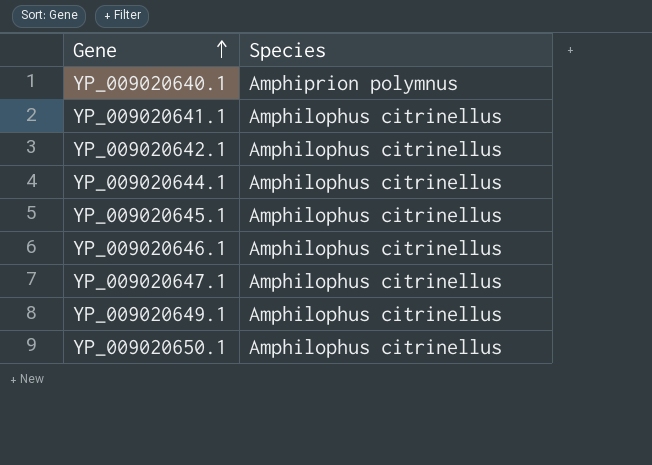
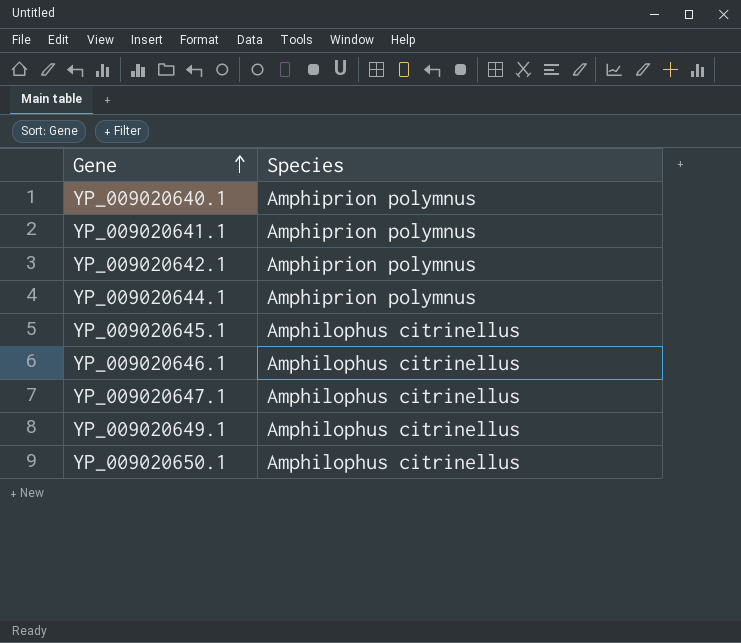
YP_009020641.1 | Species: Amphilophus citrinellus -> Amphiprion polymnus
YP_009020642.1 | Species: Amphilophus citrinellus -> Amphiprion polymnus
YP_009020644.1 | Species: Amphilophus citrinellus -> Amphiprion polymnus

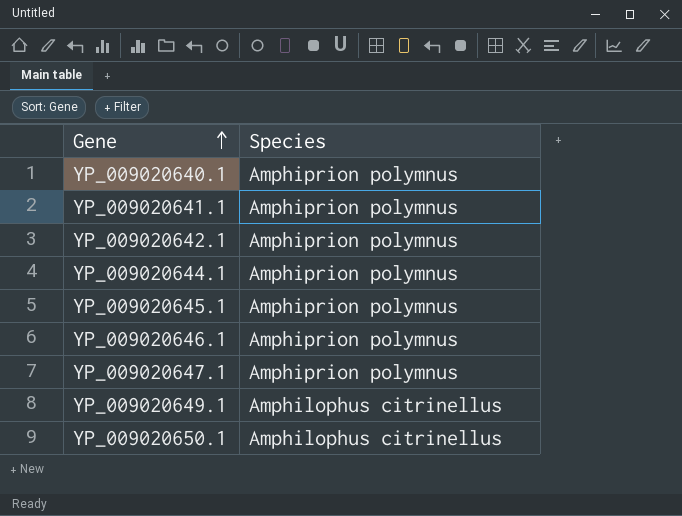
YP_009020645.1 | Species: Amphilophus citrinellus -> Amphiprion polymnus
YP_009020646.1 | Species: Amphilophus citrinellus -> Amphiprion polymnus
YP_009020647.1 | Species: Amphilophus citrinellus -> Amphiprion polymnus

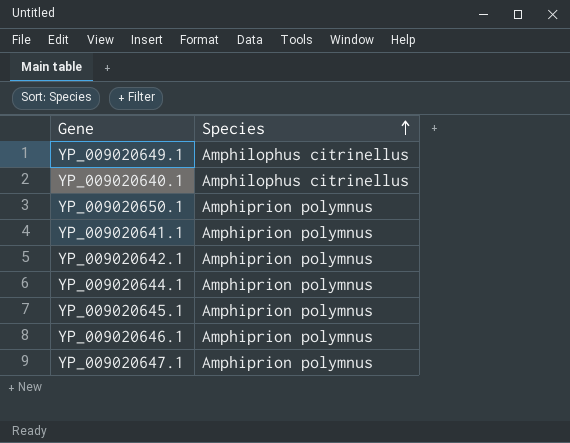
row order: Gene ascending -> Species ascending
YP_009020640.1 | Species: Amphiprion polymnus -> Amphilophus citrinellus
YP_009020650.1 | Species: Amphilophus citrinellus -> Amphiprion polymnus

